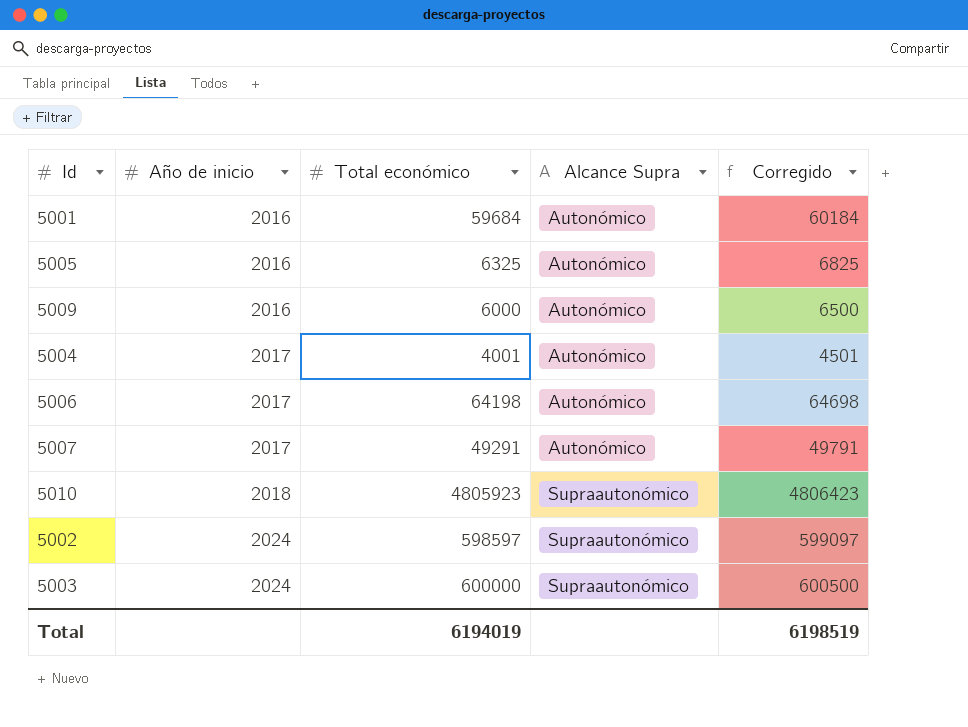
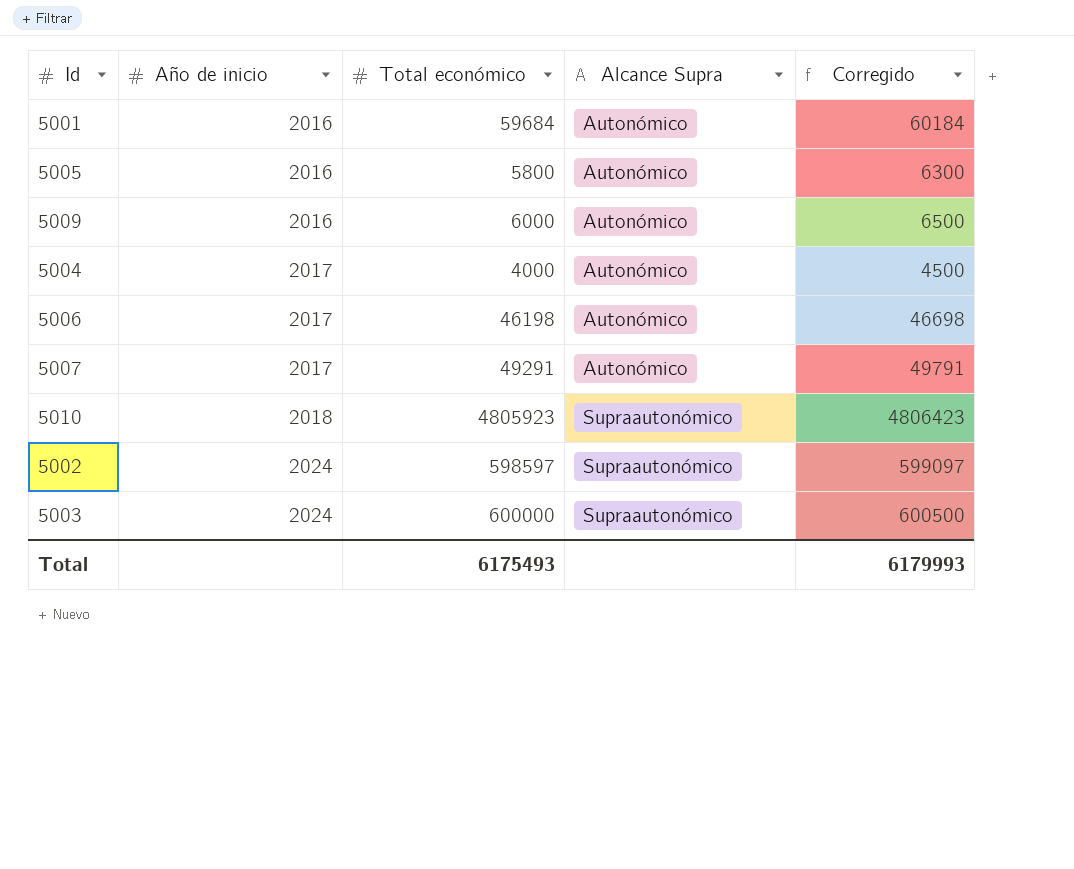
5005 | Total económico: 6325 -> 5800
5005 | Corregido: 6825 -> 6300
5004 | Total económico: 4001 -> 4000
5004 | Corregido: 4501 -> 4500
5006 | Total económico: 64198 -> 46198
5006 | Corregido: 64698 -> 46698
Total | Total económico: 6194019 -> 6175493
Total | Corregido: 6198519 -> 6179993

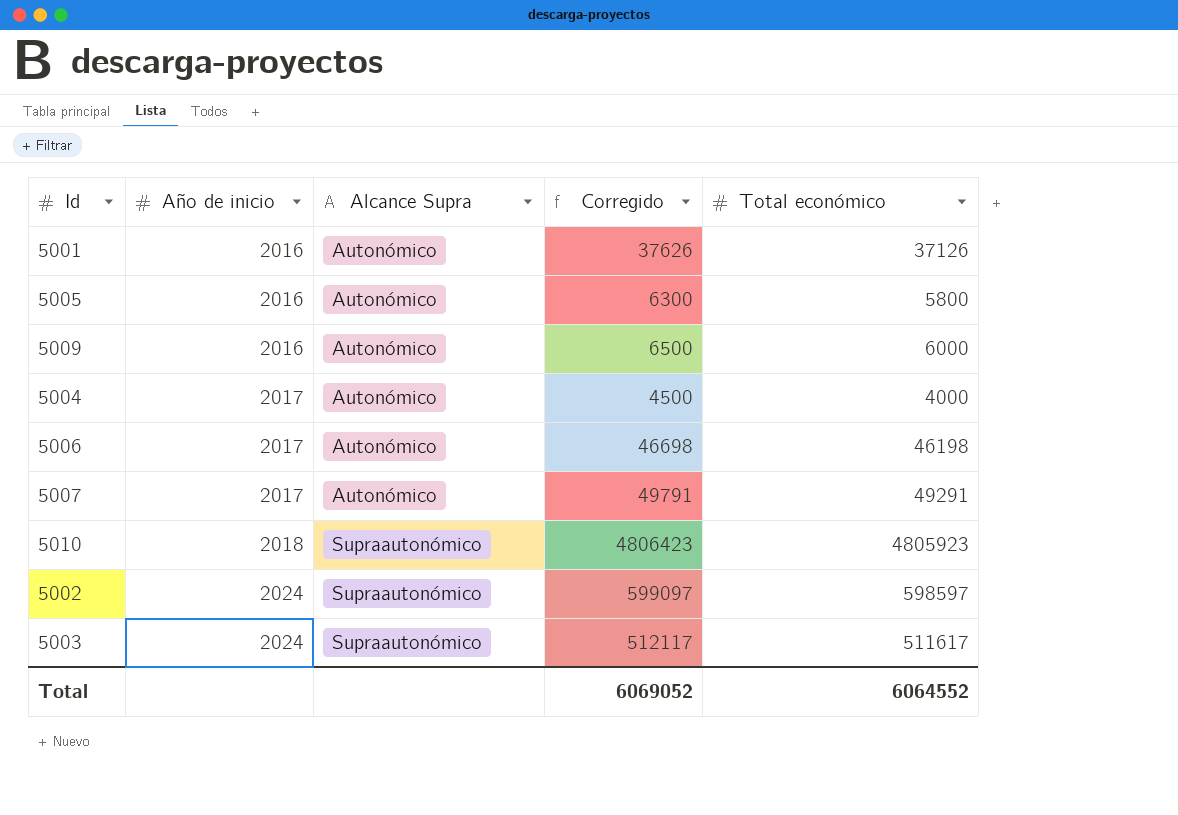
column Total económico | position: 3 -> 5
5001 | Corregido: 60184 -> 37626
5001 | Total económico: 59684 -> 37126
5003 | Corregido: 600500 -> 512117
5003 | Total económico: 600000 -> 511617
Total | Corregido: 6179993 -> 6069052
Total | Total económico: 6175493 -> 6064552

